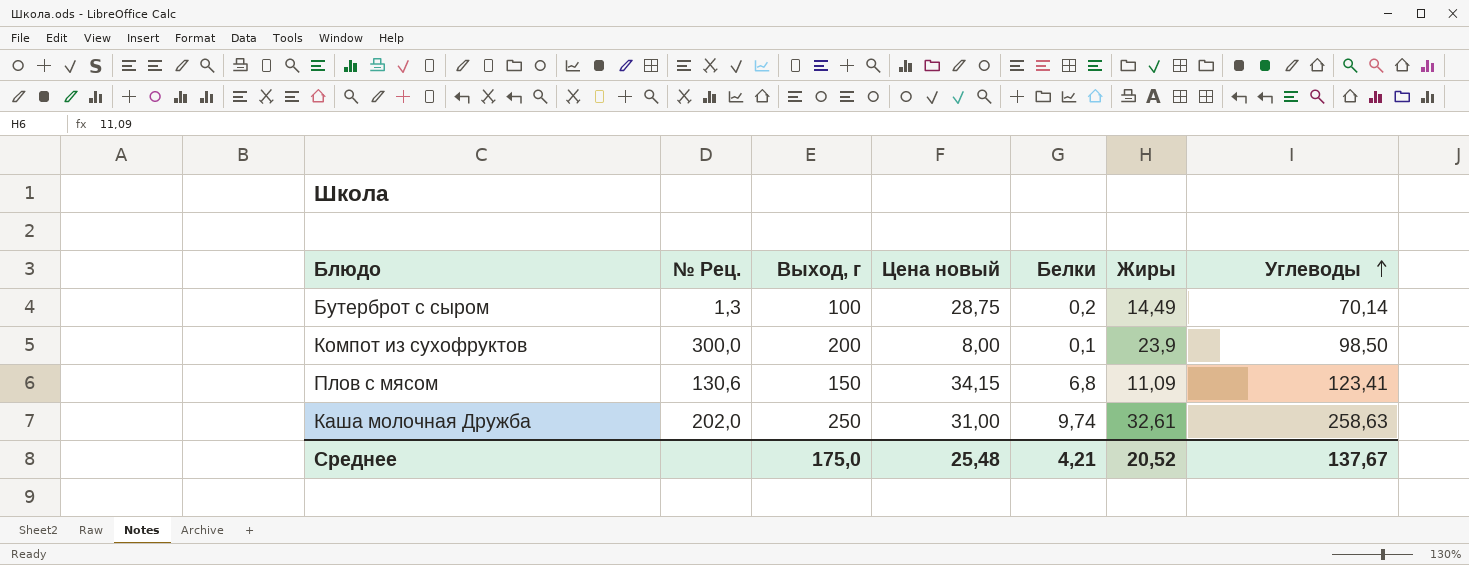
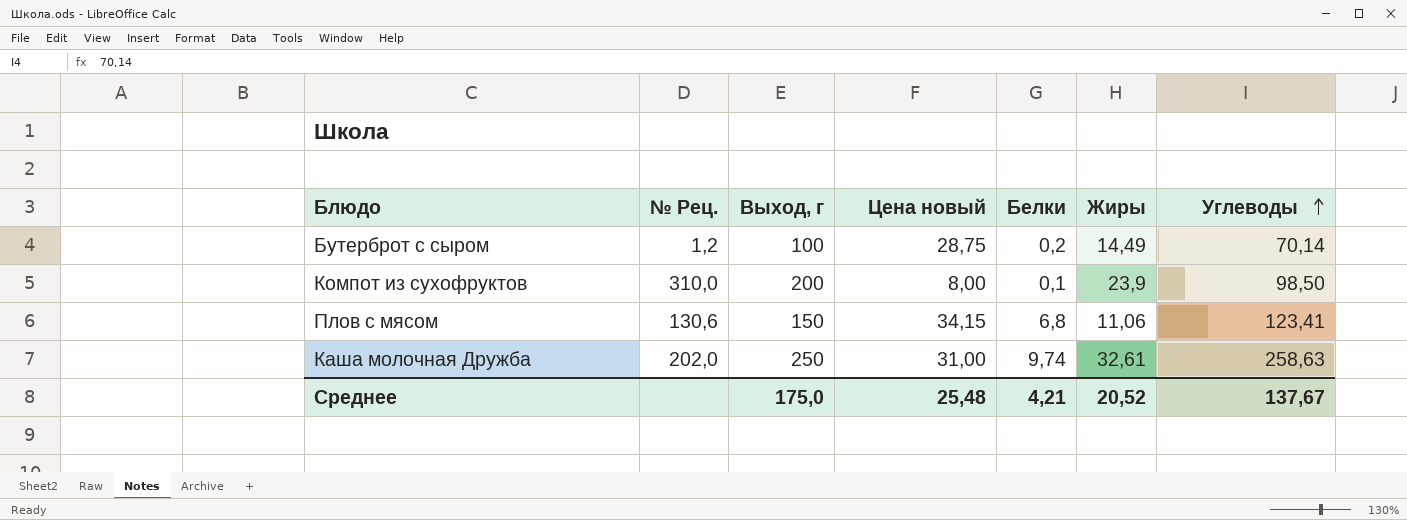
Бутерброт с сыром | № Рец.: 1,3 -> 1,2
Компот из сухофруктов | № Рец.: 300,0 -> 310,0
Плов с мясом | Жиры: 11,09 -> 11,06

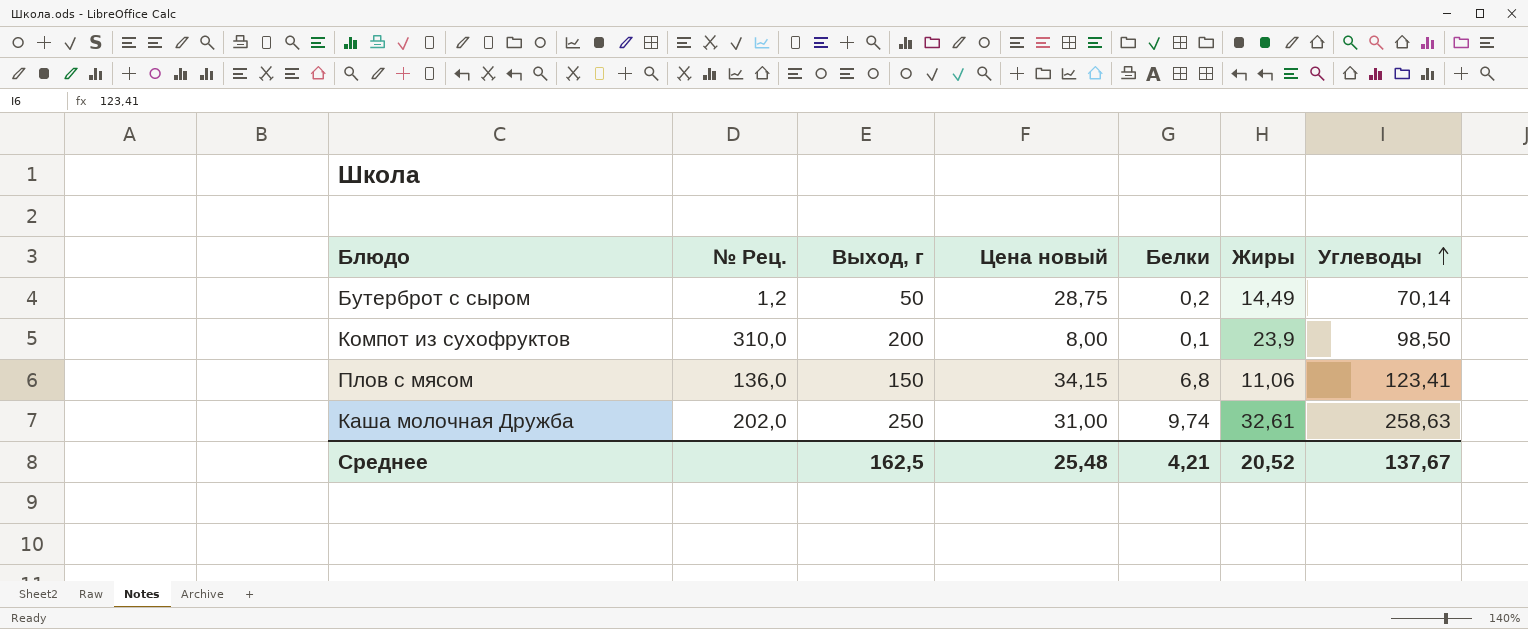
Бутерброт с сыром | Выход, г: 100 -> 50
Плов с мясом | № Рец.: 130,6 -> 136,0
Среднее | Выход, г: 175,0 -> 162,5

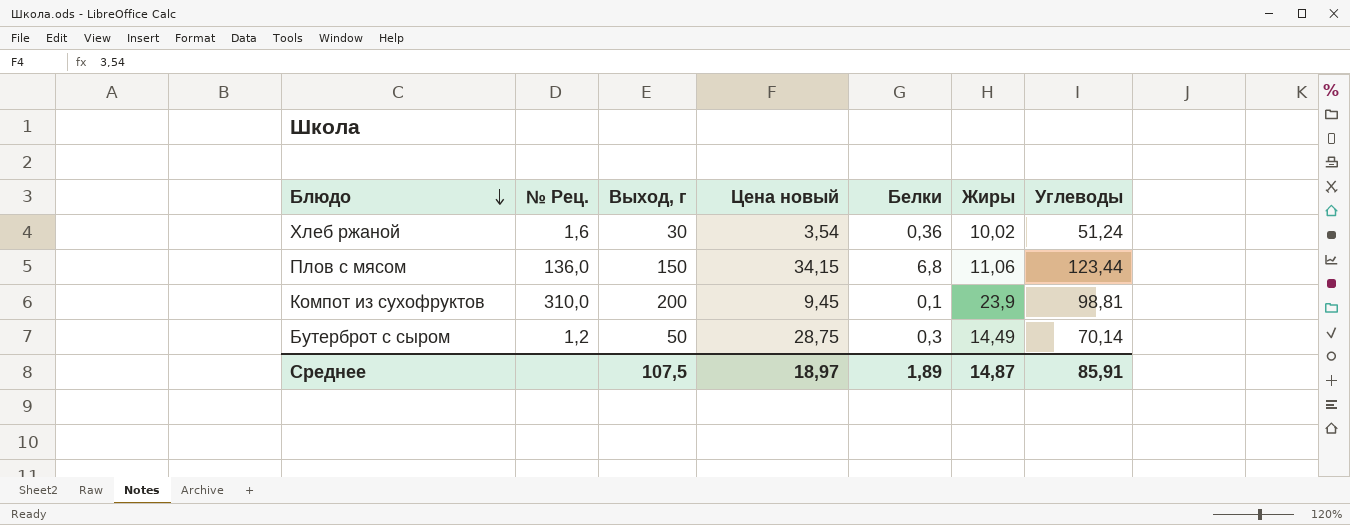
row order: Углеводы ascending -> Блюдо descending
row Каша молочная Дружба: 202,0 | 250 | 31,00 | 9,74 | 32,61 | 258,63 -> none
row Хлеб ржаной: none -> 1,6 | 30 | 3,54 | 0,36 | 10,02 | 51,24
Плов с мясом | Углеводы: 123,41 -> 123,44
Компот из сухофруктов | Цена новый: 8,00 -> 9,45
Компот из сухофруктов | Углеводы: 98,50 -> 98,81
Бутерброт с сыром | Белки: 0,2 -> 0,3
Среднее | Выход, г: 162,5 -> 107,5
Среднее | Цена новый: 25,48 -> 18,97
Среднее | Белки: 4,21 -> 1,89
Среднее | Жиры: 20,52 -> 14,87
Среднее | Углеводы: 137,67 -> 85,91

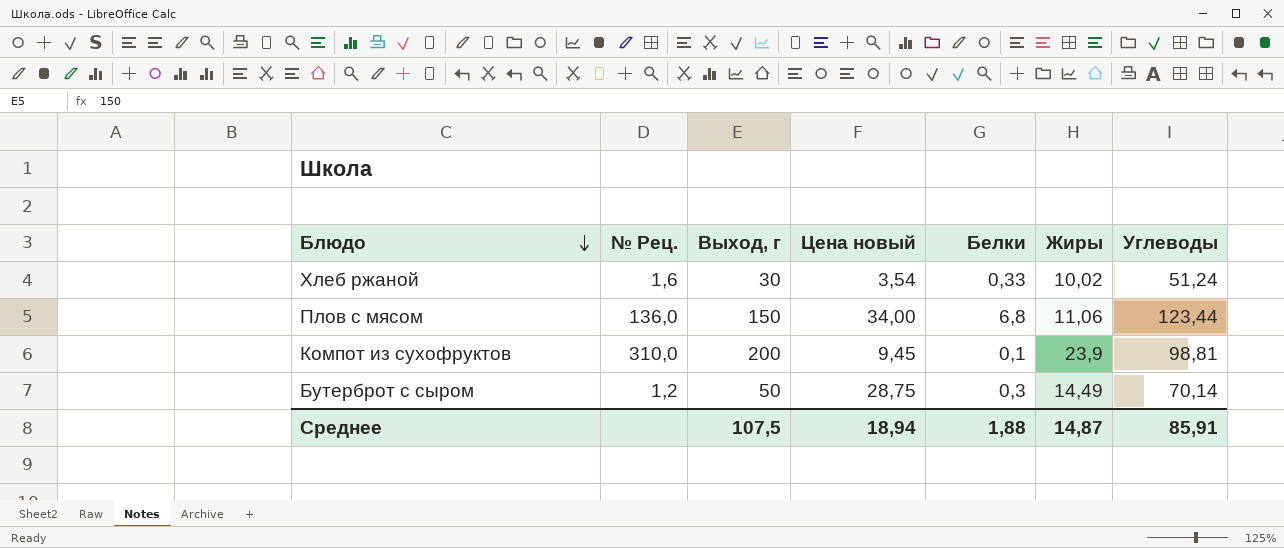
Хлеб ржаной | Белки: 0,36 -> 0,33
Плов с мясом | Цена новый: 34,15 -> 34,00
Среднее | Цена новый: 18,97 -> 18,94
Среднее | Белки: 1,89 -> 1,88

